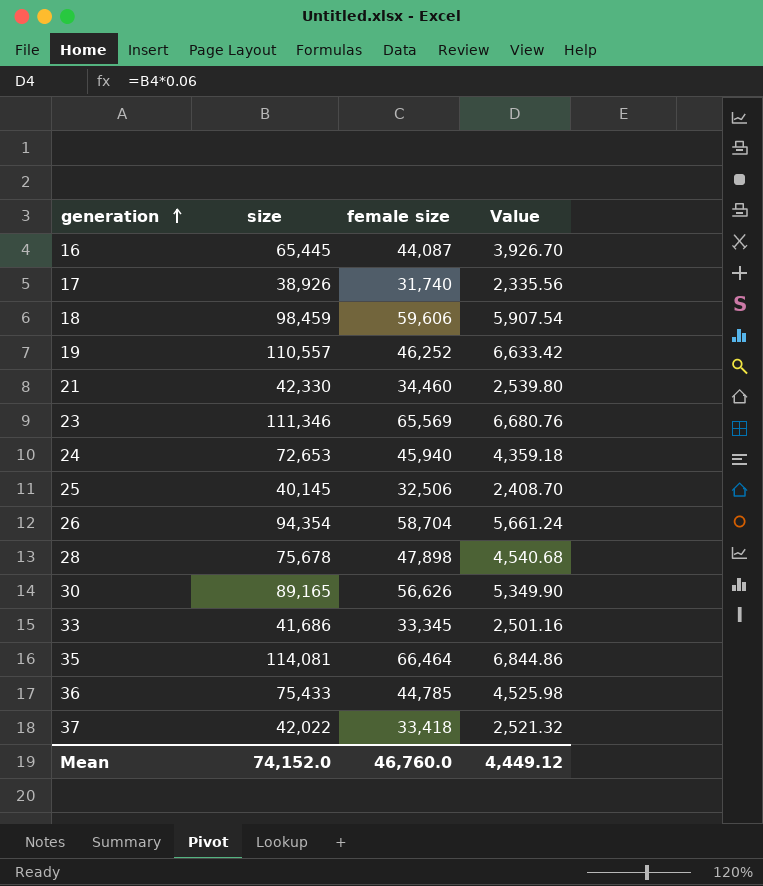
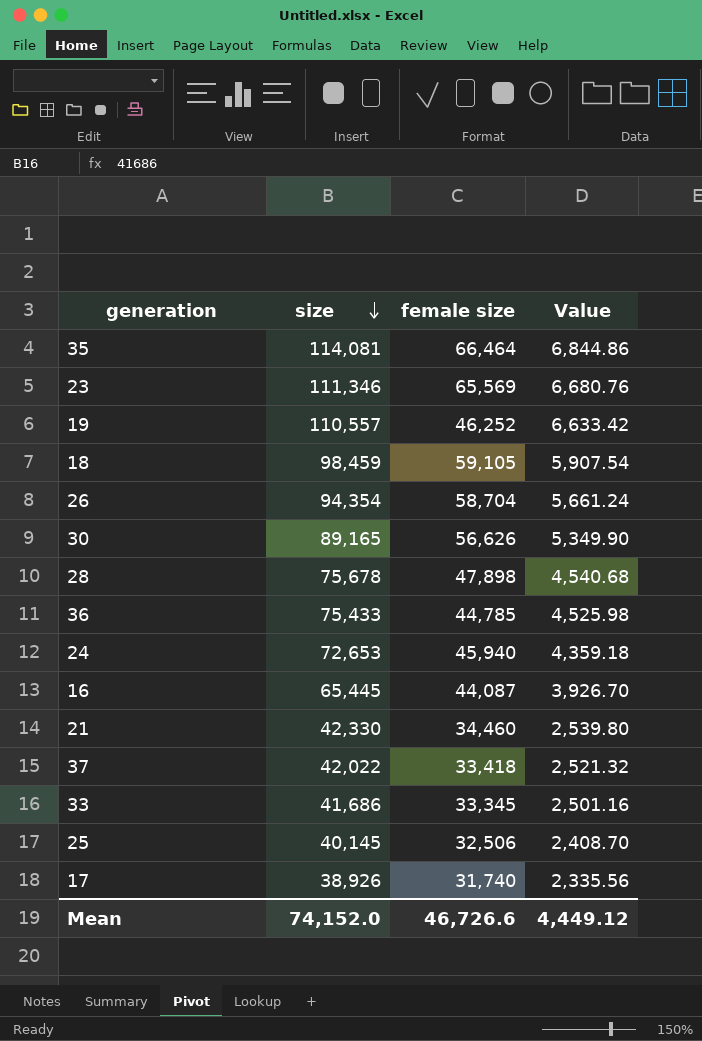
row order: generation ascending -> size descending
18 | female size: 59,606 -> 59,105
Mean | female size: 46,760.0 -> 46,726.6

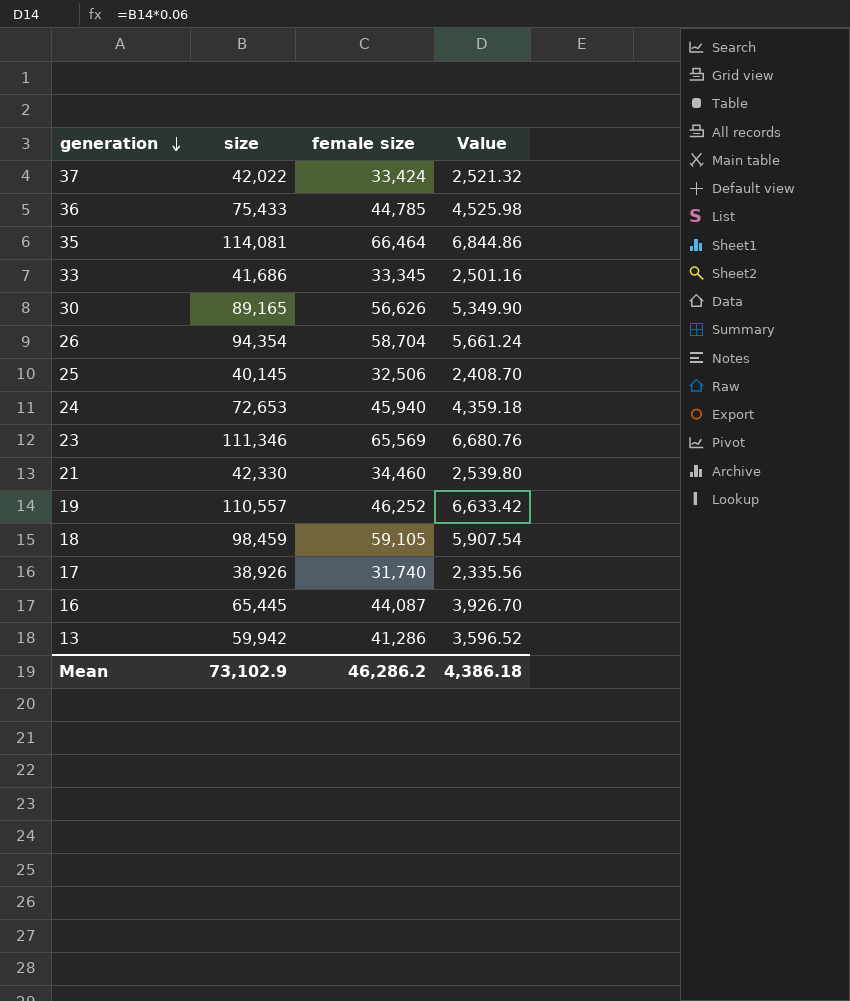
row order: size descending -> generation descending
row 28: 75,678 | 47,898 | 4,540.68 -> none
37 | female size: 33,418 -> 33,424
row 13: none -> 59,942 | 41,286 | 3,596.52
Mean | size: 74,152.0 -> 73,102.9
Mean | female size: 46,726.6 -> 46,286.2
Mean | Value: 4,449.12 -> 4,386.18

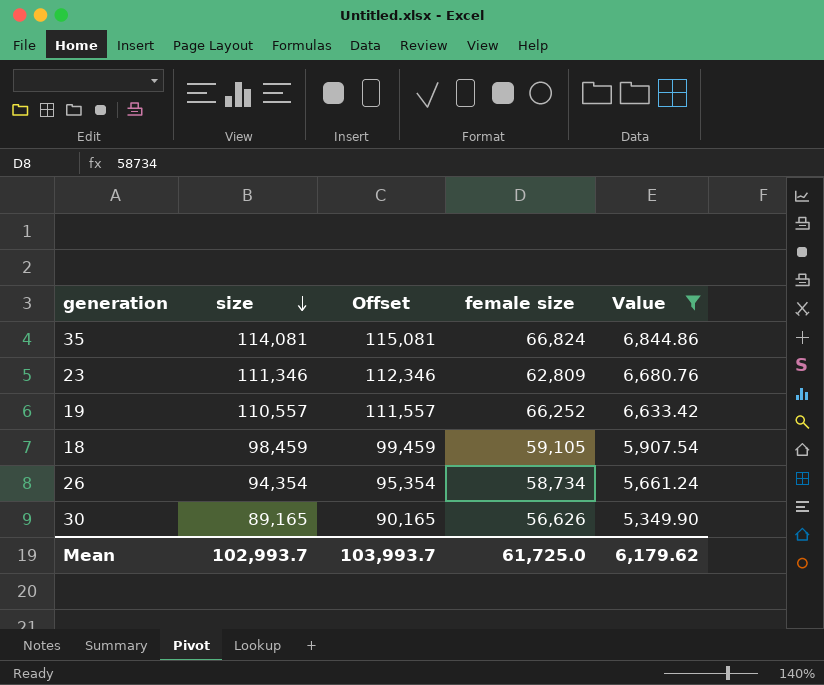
filter: none -> Value >= 5,349.90
row order: generation descending -> size descending
column Offset | formula: none -> [size] + 1000
35 | female size: 66,464 -> 66,824
23 | female size: 65,569 -> 62,809
19 | female size: 46,252 -> 66,252
26 | female size: 58,704 -> 58,734
Mean | size: 73,102.9 -> 102,993.7
Mean | female size: 46,286.2 -> 61,725.0
Mean | Value: 4,386.18 -> 6,179.62

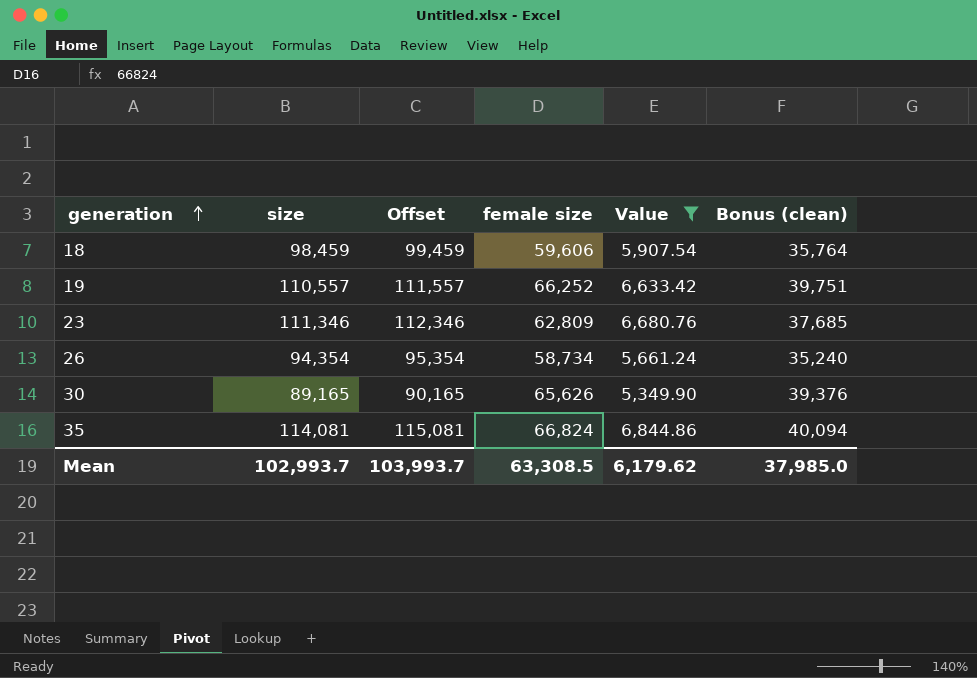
row order: size descending -> generation ascending
column Bonus (clean) | formula: none -> [female size] * 0.6
18 | female size: 59,105 -> 59,606
30 | female size: 56,626 -> 65,626
Mean | female size: 61,725.0 -> 63,308.5

